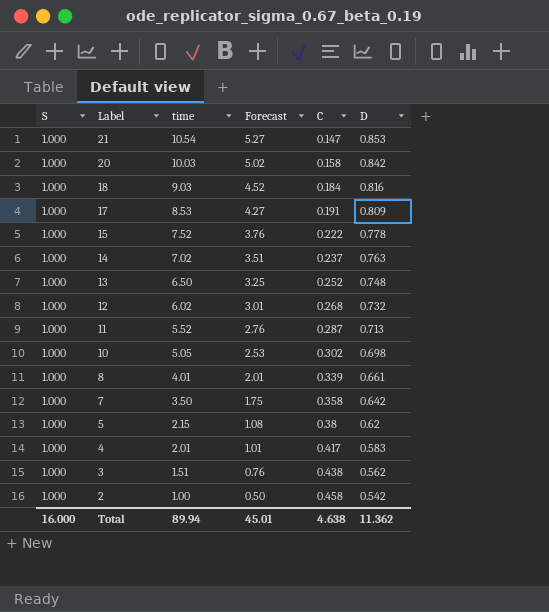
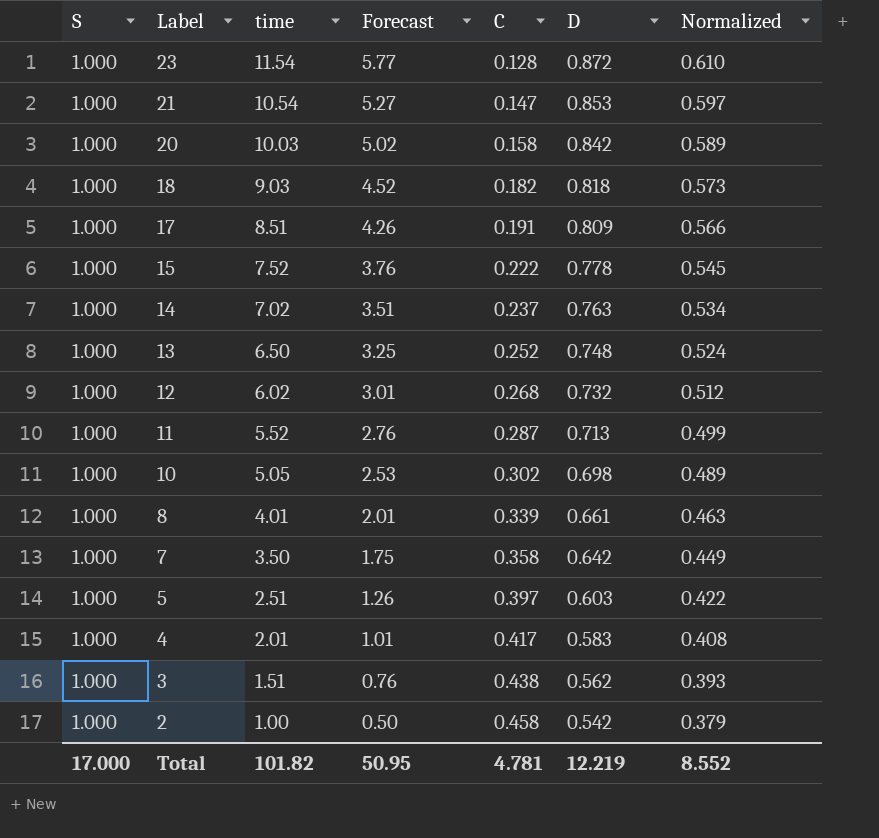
column Normalized | formula: none -> [D] * 0.7
row 23: none -> 1.000 | 11.54 | 5.77 | 0.128 | 0.872 | 0.610
18 | C: 0.184 -> 0.182
18 | D: 0.816 -> 0.818
17 | time: 8.53 -> 8.51
17 | Forecast: 4.27 -> 4.26
5 | time: 2.15 -> 2.51
5 | Forecast: 1.08 -> 1.26
5 | C: 0.38 -> 0.397
5 | D: 0.62 -> 0.603
Total | S: 16.000 -> 17.000
Total | time: 89.94 -> 101.82
Total | Forecast: 45.01 -> 50.95
Total | C: 4.638 -> 4.781
Total | D: 11.362 -> 12.219

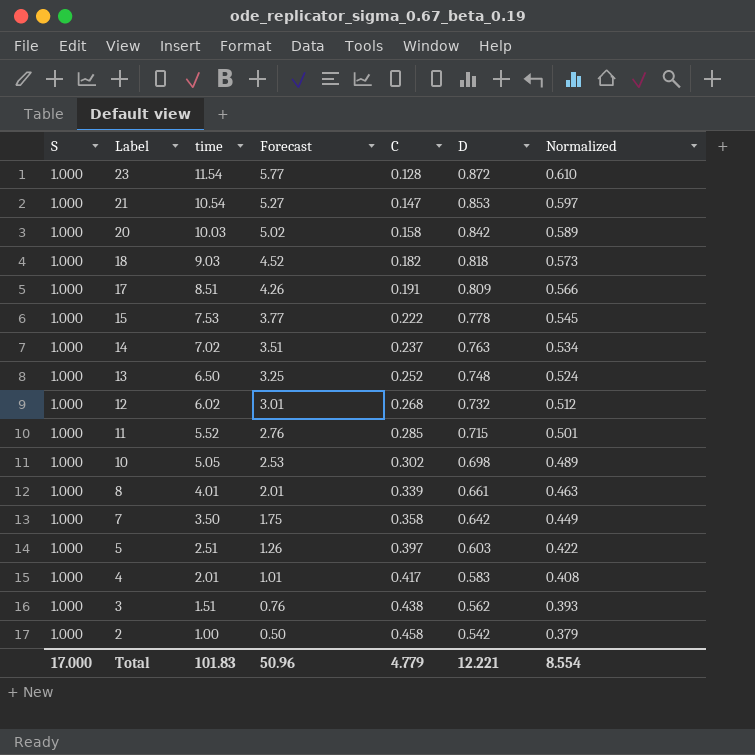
15 | time: 7.52 -> 7.53
15 | Forecast: 3.76 -> 3.77
11 | C: 0.287 -> 0.285
11 | D: 0.713 -> 0.715
11 | Normalized: 0.499 -> 0.501
Total | time: 101.82 -> 101.83
Total | Forecast: 50.95 -> 50.96
Total | C: 4.781 -> 4.779
Total | D: 12.219 -> 12.221
Total | Normalized: 8.552 -> 8.554

